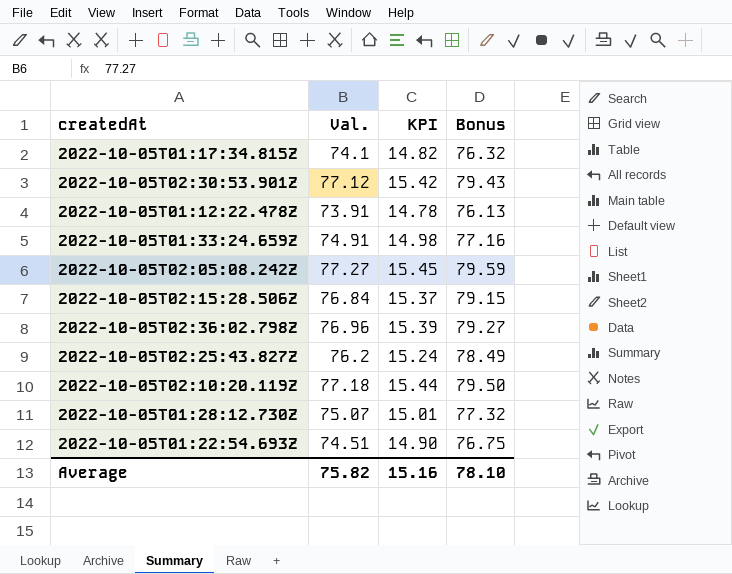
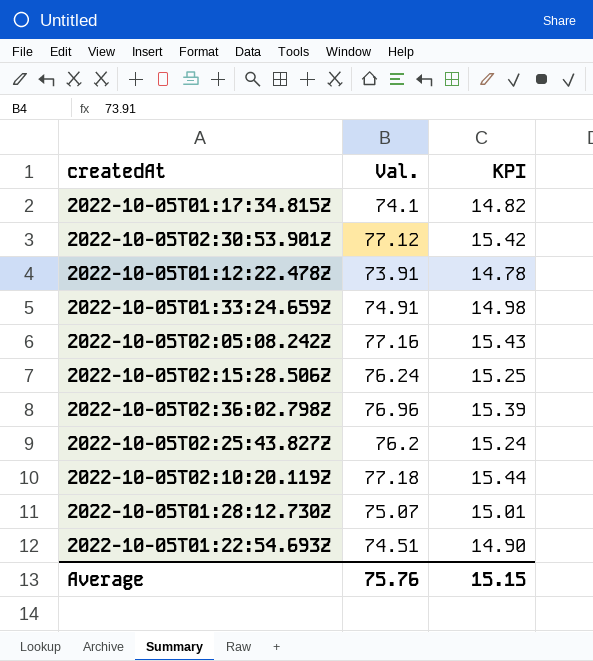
column Bonus | formula: [Val.] * 1.03 -> none
2022-10-05T02:05:08.242Z | Val.: 77.27 -> 77.16
2022-10-05T02:05:08.242Z | KPI: 15.45 -> 15.43
2022-10-05T02:15:28.506Z | Val.: 76.84 -> 76.24
2022-10-05T02:15:28.506Z | KPI: 15.37 -> 15.25
Average | Val.: 75.82 -> 75.76
Average | KPI: 15.16 -> 15.15

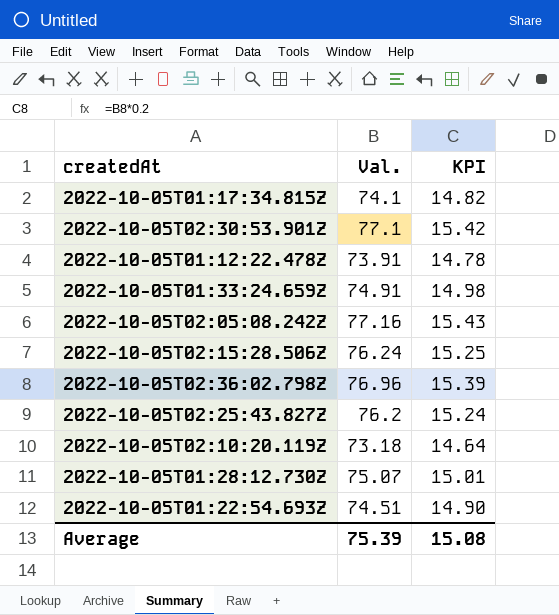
2022-10-05T02:30:53.901Z | Val.: 77.12 -> 77.1
2022-10-05T02:10:20.119Z | Val.: 77.18 -> 73.18
2022-10-05T02:10:20.119Z | KPI: 15.44 -> 14.64
Average | Val.: 75.76 -> 75.39
Average | KPI: 15.15 -> 15.08

